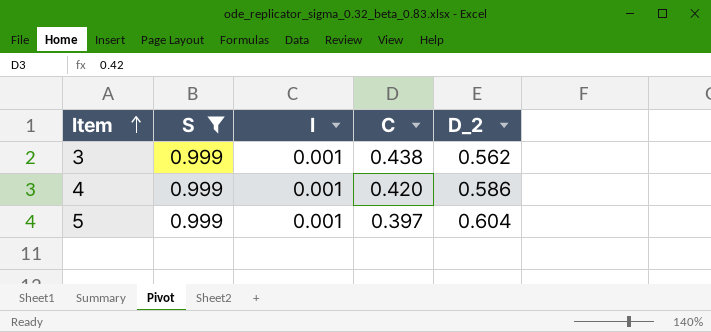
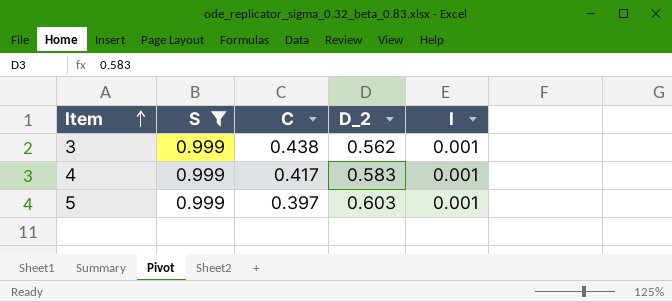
column I | position: 3 -> 5
4 | C: 0.420 -> 0.417
4 | D_2: 0.586 -> 0.583
5 | D_2: 0.604 -> 0.603

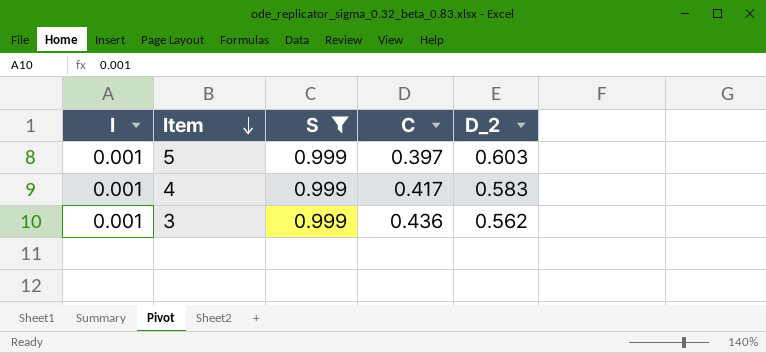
row order: Item ascending -> Item descending
column I | position: 5 -> 1
3 | C: 0.438 -> 0.436

